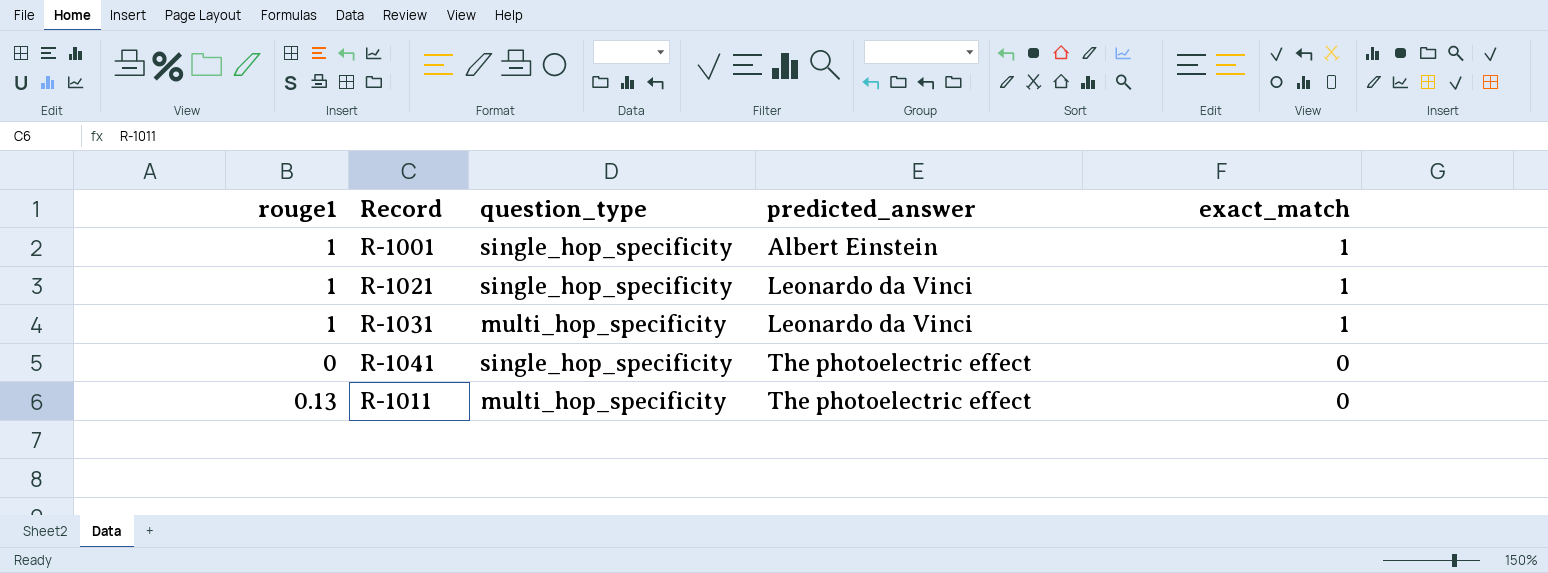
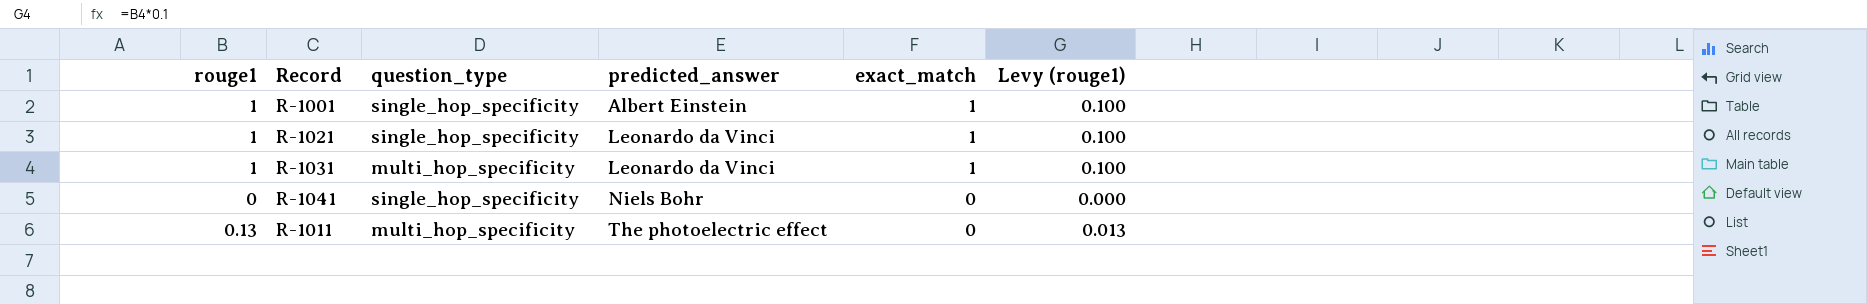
column Levy (rouge1) | formula: none -> [rouge1] * 0.1
R-1041 | predicted_answer: The photoelectric effect -> Niels Bohr

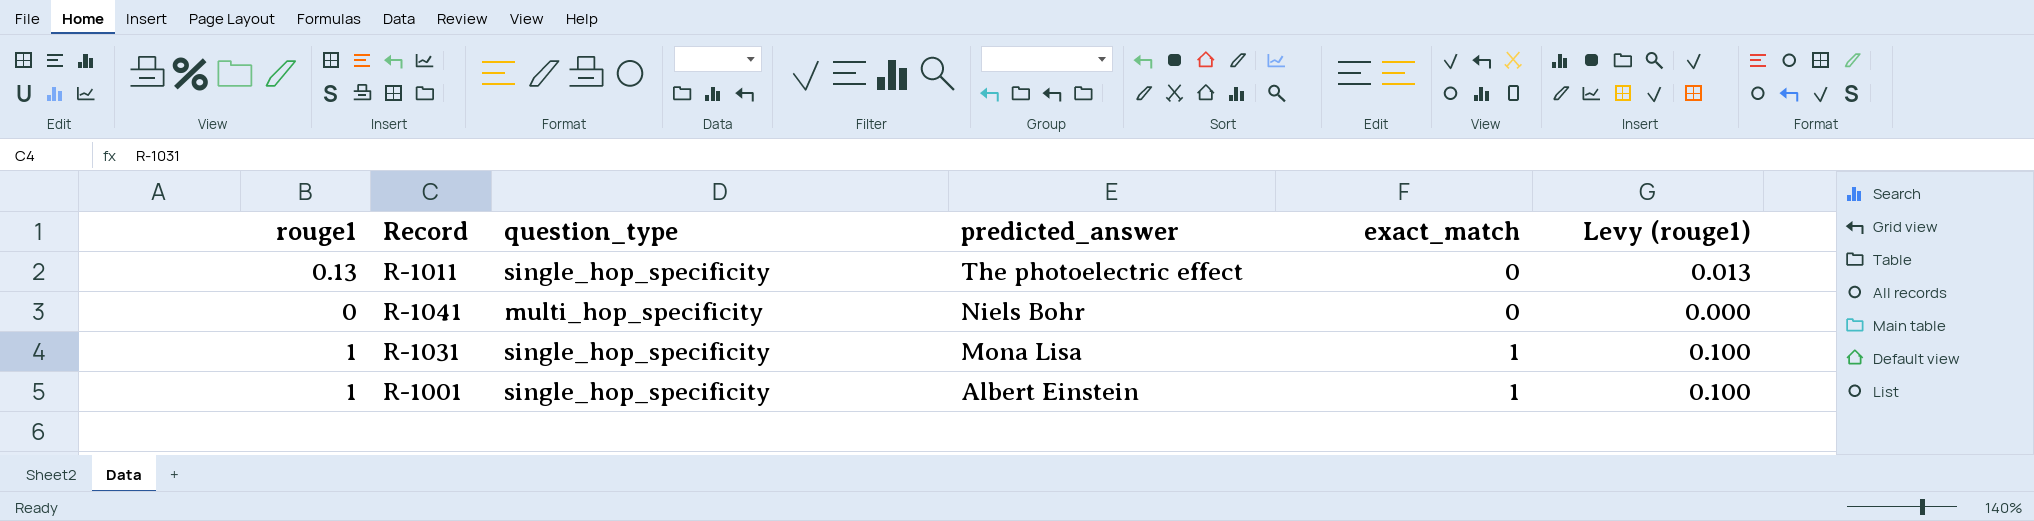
row order: predicted_answer ascending -> predicted_answer descending
row R-1021: 1 | single_hop_specificity | Leonardo da Vinci | 1 | 0.100 -> none
R-1011 | question_type: multi_hop_specificity -> single_hop_specificity
R-1041 | question_type: single_hop_specificity -> multi_hop_specificity
R-1031 | question_type: multi_hop_specificity -> single_hop_specificity
R-1031 | predicted_answer: Leonardo da Vinci -> Mona Lisa

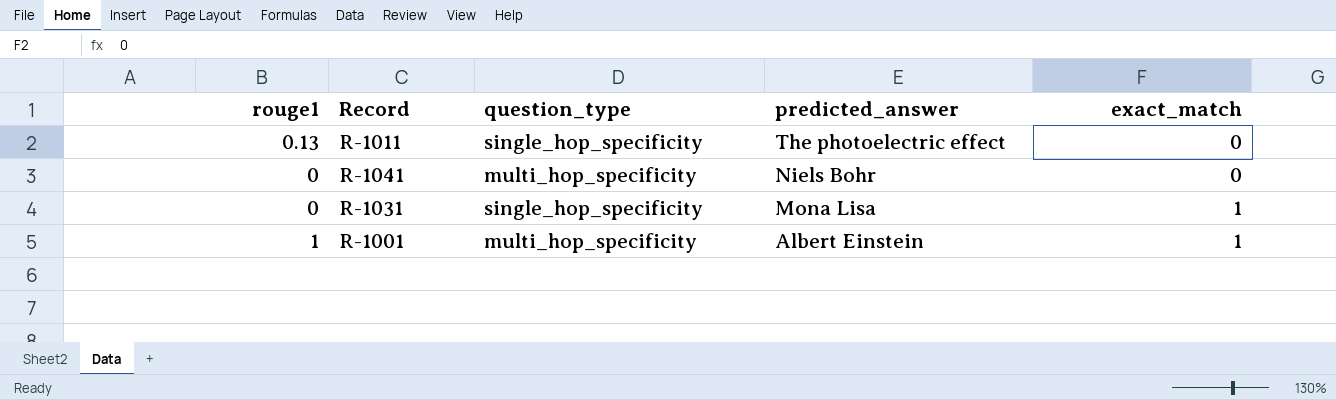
column Levy (rouge1) | formula: [rouge1] * 0.1 -> none
R-1031 | rouge1: 1 -> 0
R-1001 | question_type: single_hop_specificity -> multi_hop_specificity

